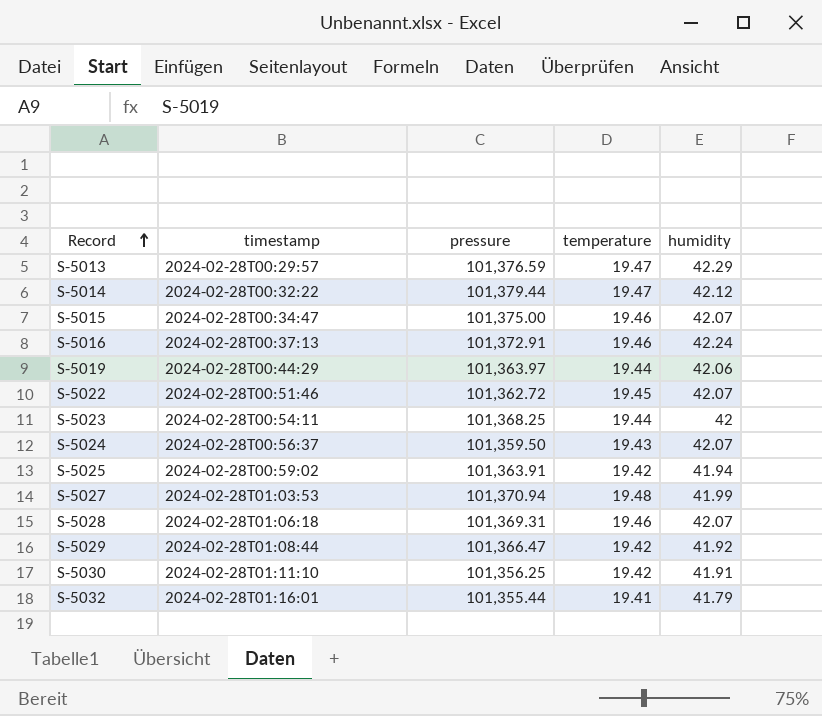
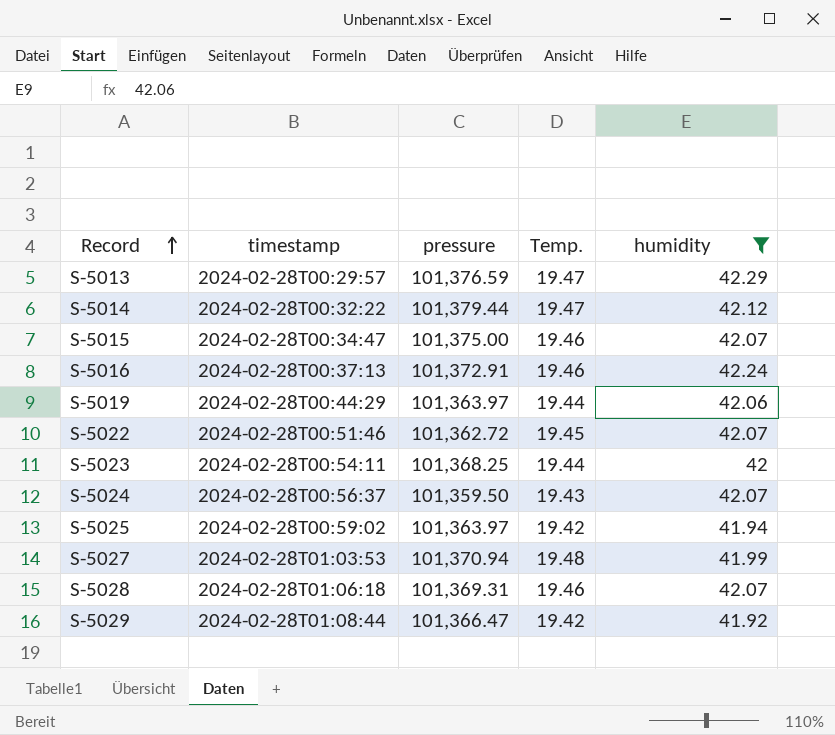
filter: none -> humidity >= 41.92
column name: temperature -> Temp.
S-5025 | pressure: 101,363.91 -> 101,363.97

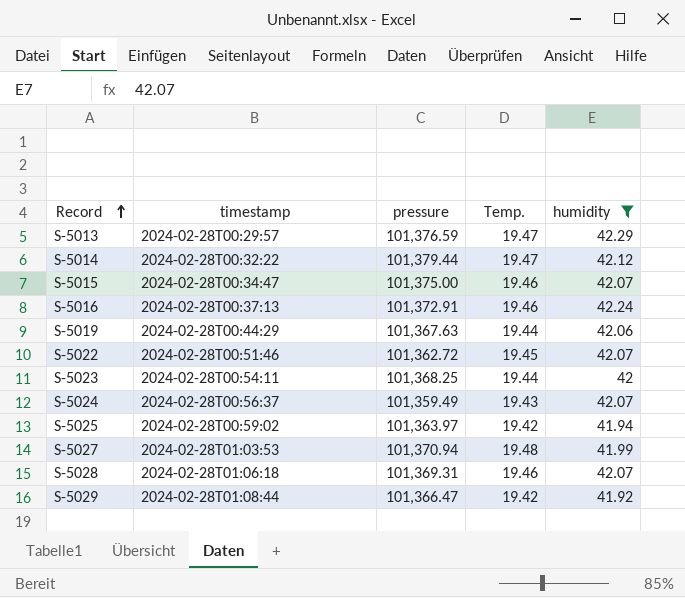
S-5019 | pressure: 101,363.97 -> 101,367.63
S-5024 | pressure: 101,359.50 -> 101,359.49

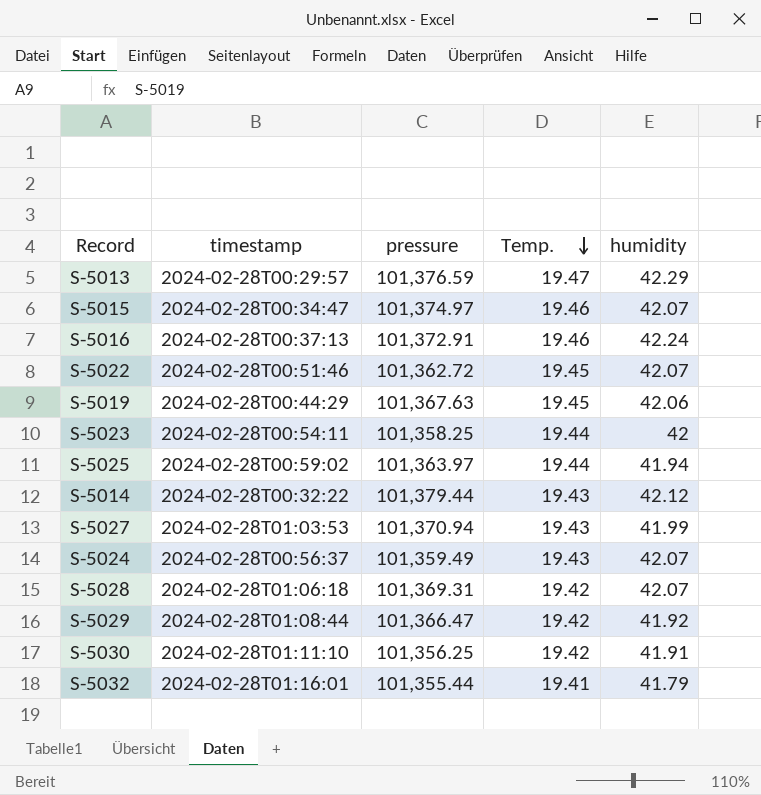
filter: humidity >= 41.92 -> none
row order: Record ascending -> Temp. descending
S-5015 | pressure: 101,375.00 -> 101,374.97
S-5019 | Temp.: 19.44 -> 19.45
S-5023 | pressure: 101,368.25 -> 101,358.25
S-5025 | Temp.: 19.42 -> 19.44
S-5014 | Temp.: 19.47 -> 19.43
S-5027 | Temp.: 19.48 -> 19.43
S-5028 | Temp.: 19.46 -> 19.42

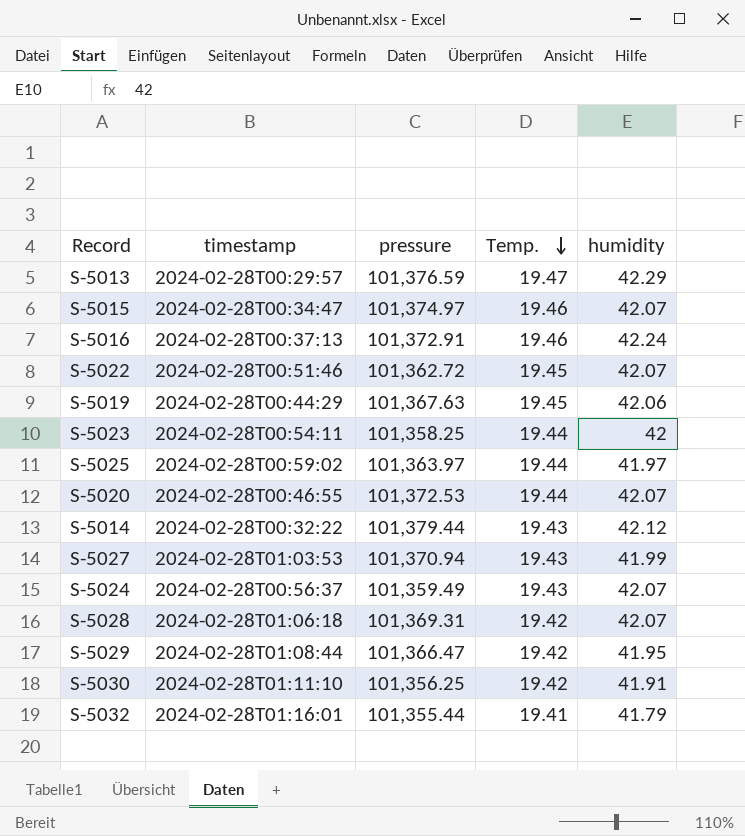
S-5025 | humidity: 41.94 -> 41.97
row S-5020: none -> 2024-02-28T00:46:55 | 101,372.53 | 19.44 | 42.07
S-5029 | humidity: 41.92 -> 41.95

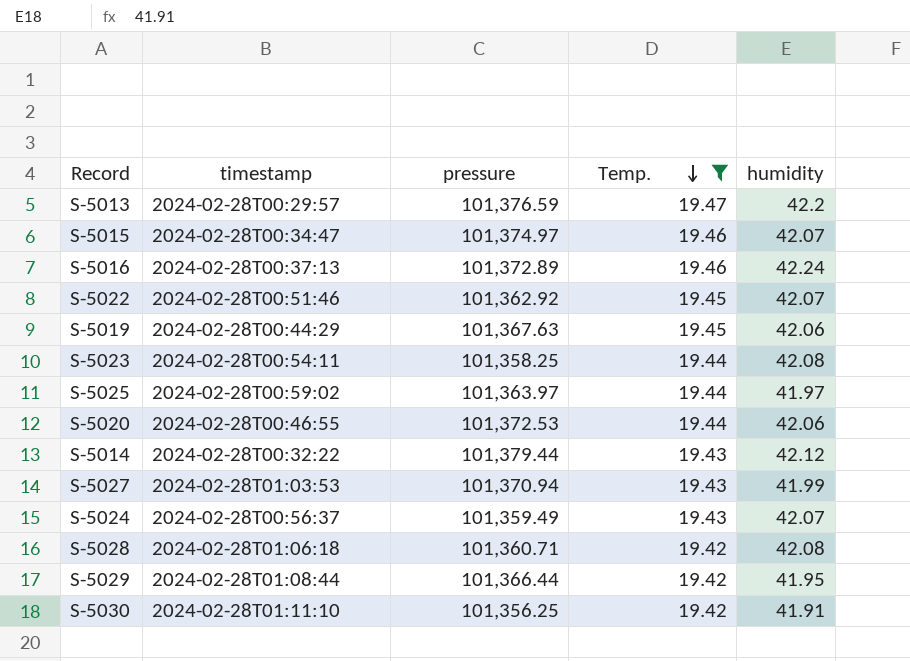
filter: none -> Temp. != 19.41
S-5013 | humidity: 42.29 -> 42.2
S-5016 | pressure: 101,372.91 -> 101,372.89
S-5022 | pressure: 101,362.72 -> 101,362.92
S-5023 | humidity: 42 -> 42.08
S-5020 | humidity: 42.07 -> 42.06
S-5028 | pressure: 101,369.31 -> 101,360.71
S-5028 | humidity: 42.07 -> 42.08
S-5029 | pressure: 101,366.47 -> 101,366.44

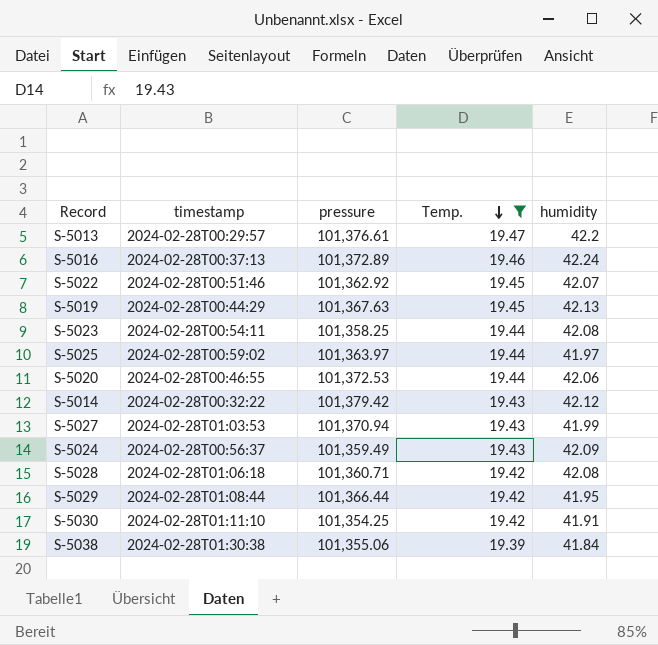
row S-5015: 2024-02-28T00:34:47 | 101,374.97 | 19.46 | 42.07 -> none
S-5013 | pressure: 101,376.59 -> 101,376.61
S-5019 | humidity: 42.06 -> 42.13
S-5014 | pressure: 101,379.44 -> 101,379.42
S-5024 | humidity: 42.07 -> 42.09
S-5030 | pressure: 101,356.25 -> 101,354.25
row S-5038: none -> 2024-02-28T01:30:38 | 101,355.06 | 19.39 | 41.84

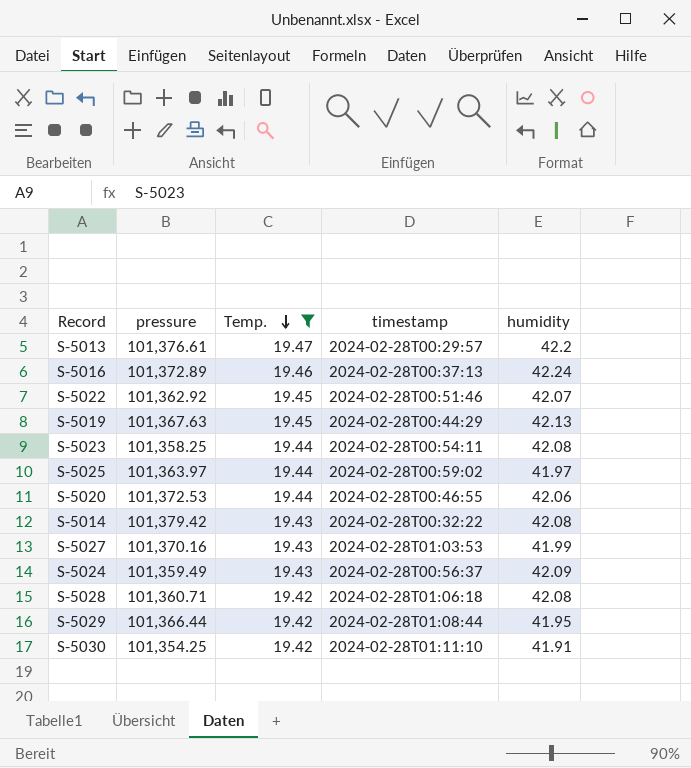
column timestamp | position: 2 -> 4
row S-5038: 2024-02-28T01:30:38 | 101,355.06 | 19.39 | 41.84 -> none
S-5014 | humidity: 42.12 -> 42.08
S-5027 | pressure: 101,370.94 -> 101,370.16

